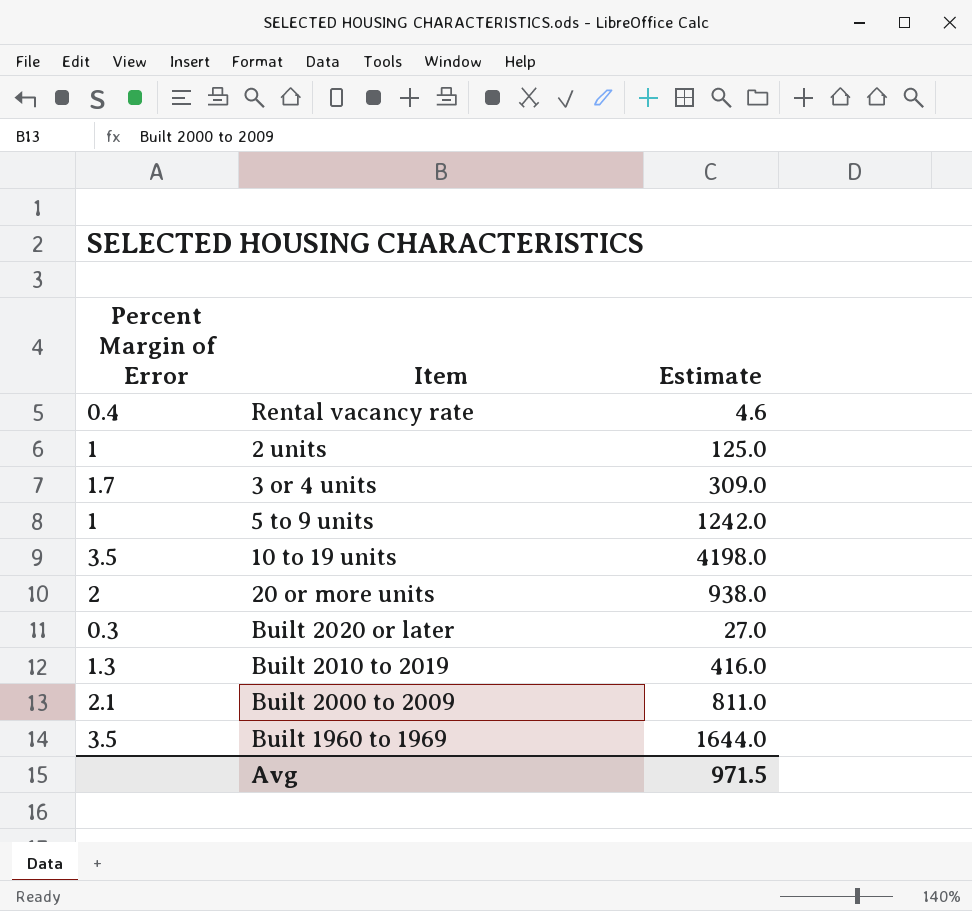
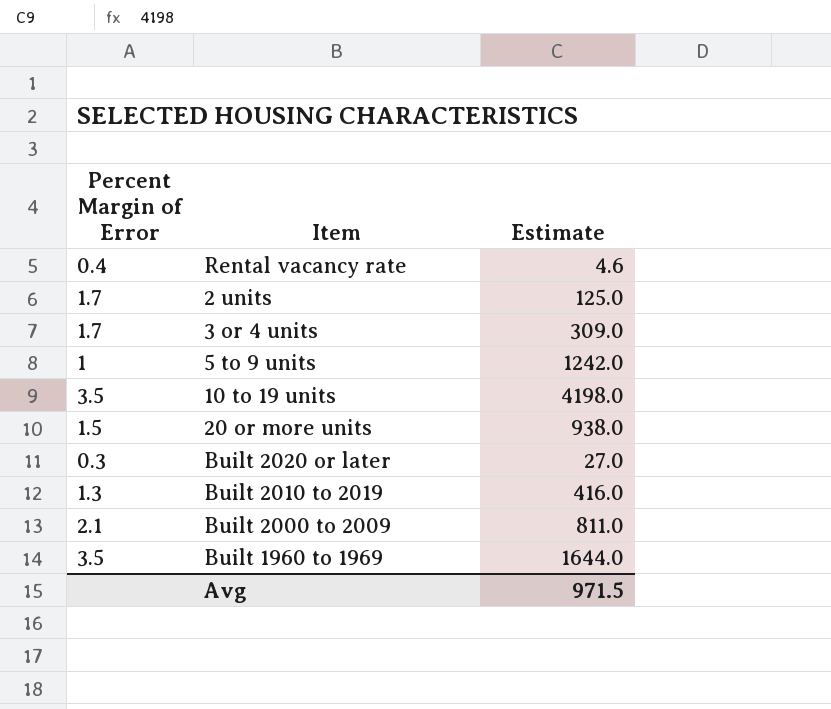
2 units | Percent Margin of Error: 1 -> 1.7
20 or more units | Percent Margin of Error: 2 -> 1.5

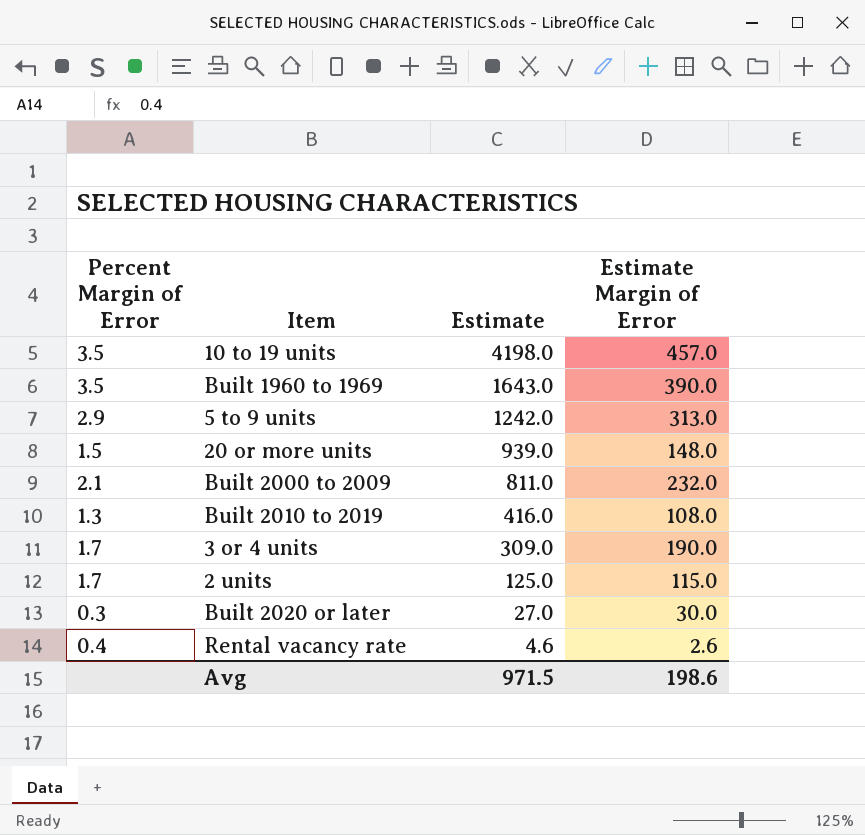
row order: none -> Estimate descending
column Estimate Margin of Error | position: none -> 4
Built 1960 to 1969 | Estimate: 1644.0 -> 1643.0
5 to 9 units | Percent Margin of Error: 1 -> 2.9
20 or more units | Estimate: 938.0 -> 939.0

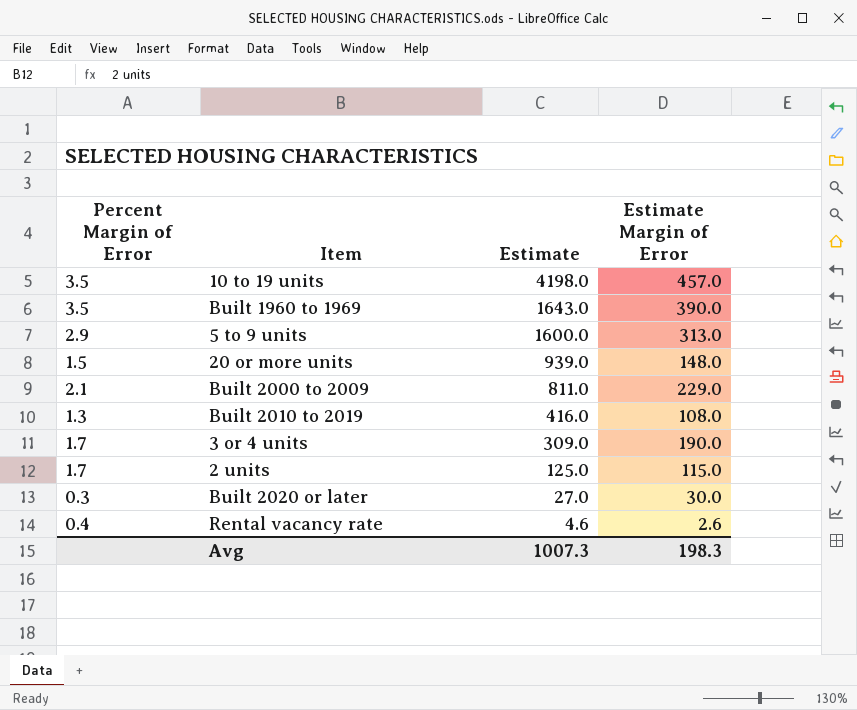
5 to 9 units | Estimate: 1242.0 -> 1600.0
Built 2000 to 2009 | Estimate Margin of Error: 232.0 -> 229.0
Avg | Estimate: 971.5 -> 1007.3
Avg | Estimate Margin of Error: 198.6 -> 198.3

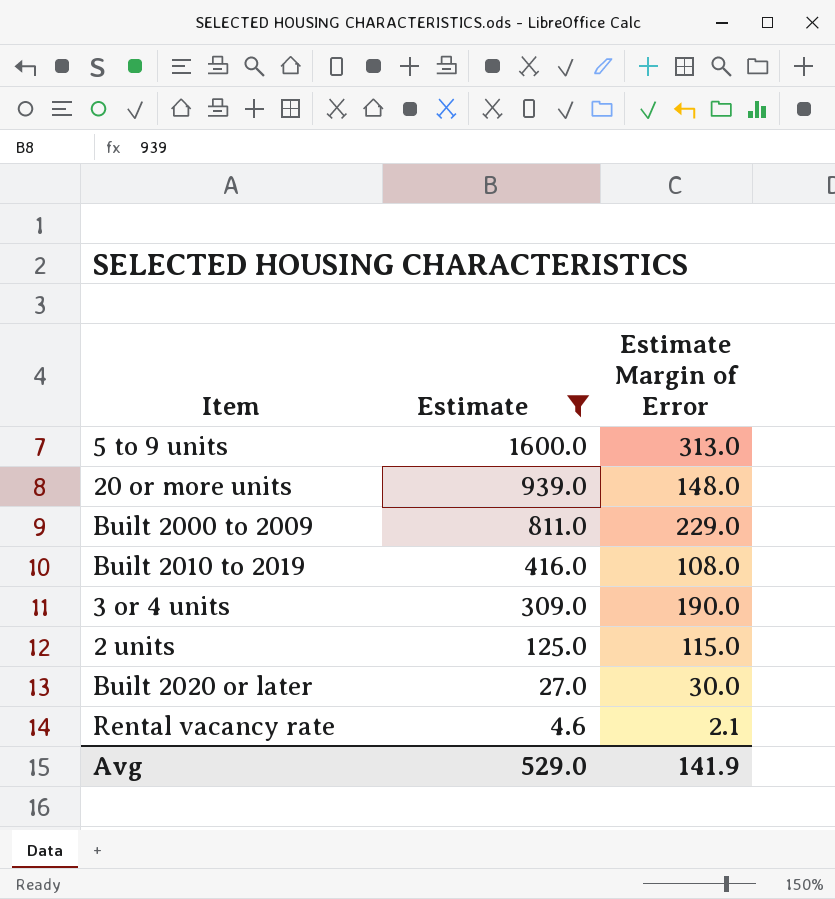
filter: none -> Estimate <= 1600.0
column Percent Margin of Error | position: 1 -> none
Rental vacancy rate | Estimate Margin of Error: 2.6 -> 2.1
Avg | Estimate: 1007.3 -> 529.0
Avg | Estimate Margin of Error: 198.3 -> 141.9

